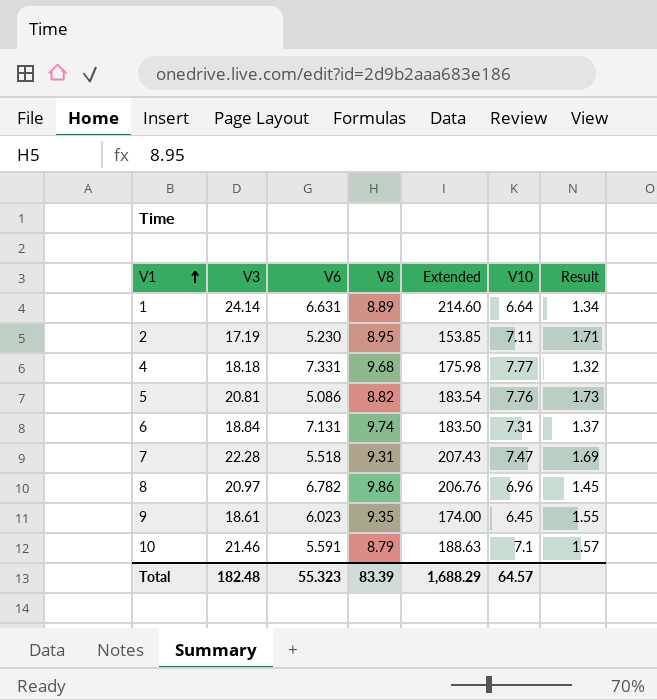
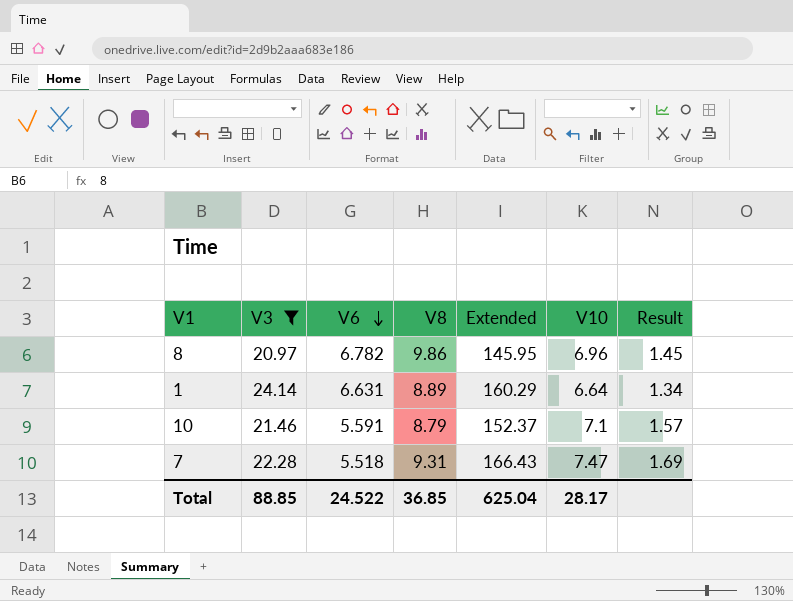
filter: none -> V3 >= 20.97
row order: V1 ascending -> V6 descending
column Extended | formula: [V3] * [V8] -> [V3] * [V10]
Total | V3: 182.48 -> 88.85
Total | V6: 55.323 -> 24.522
Total | V8: 83.39 -> 36.85
Total | Extended: 1,688.29 -> 625.04
Total | V10: 64.57 -> 28.17

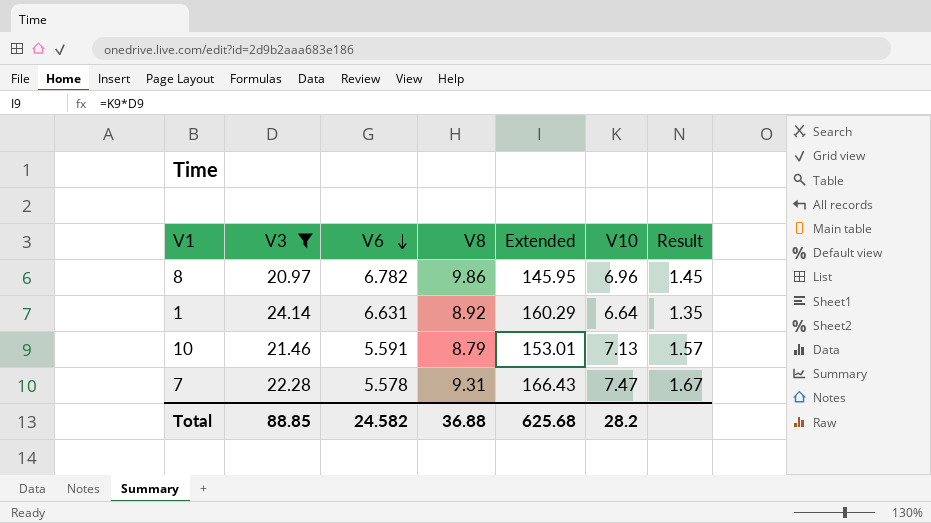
1 | V8: 8.89 -> 8.92
1 | Result: 1.34 -> 1.35
10 | Extended: 152.37 -> 153.01
10 | V10: 7.1 -> 7.13
7 | V6: 5.518 -> 5.578
7 | Result: 1.69 -> 1.67
Total | V6: 24.522 -> 24.582
Total | V8: 36.85 -> 36.88
Total | Extended: 625.04 -> 625.68
Total | V10: 28.17 -> 28.2

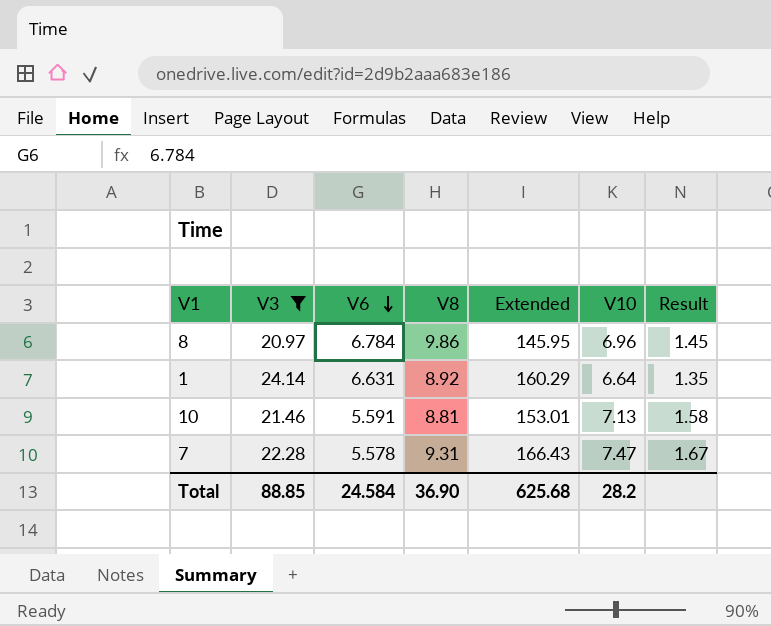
8 | V6: 6.782 -> 6.784
10 | V8: 8.79 -> 8.81
10 | Result: 1.57 -> 1.58
Total | V6: 24.582 -> 24.584
Total | V8: 36.88 -> 36.90

